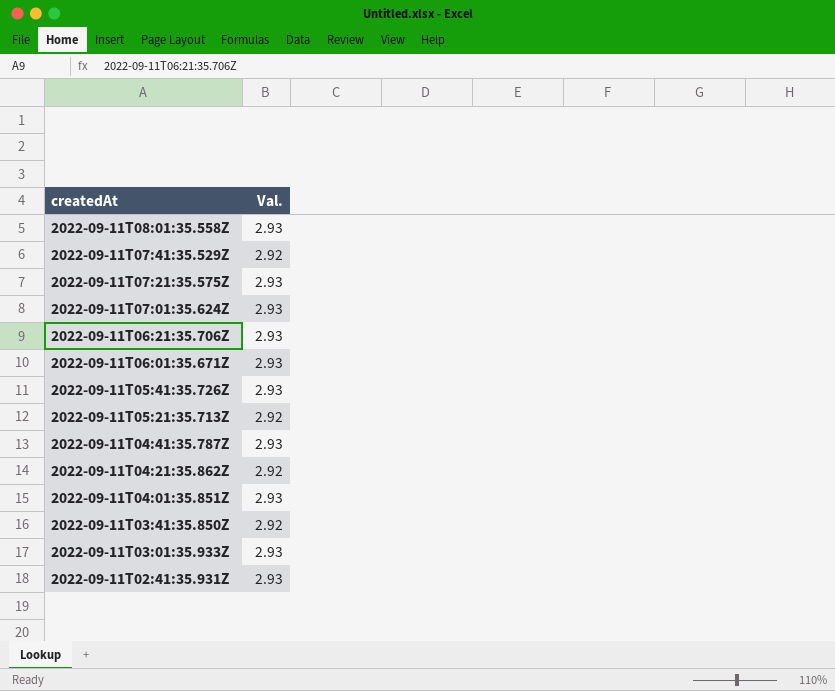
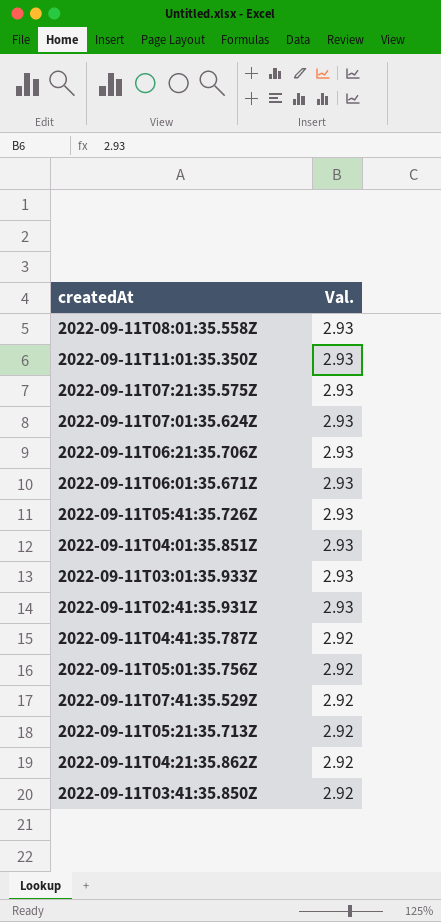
row order: createdAt descending -> Val. descending
row 2022-09-11T11:01:35.350Z: none -> 2.93
2022-09-11T04:41:35.787Z | Val.: 2.93 -> 2.92
row 2022-09-11T05:01:35.756Z: none -> 2.92

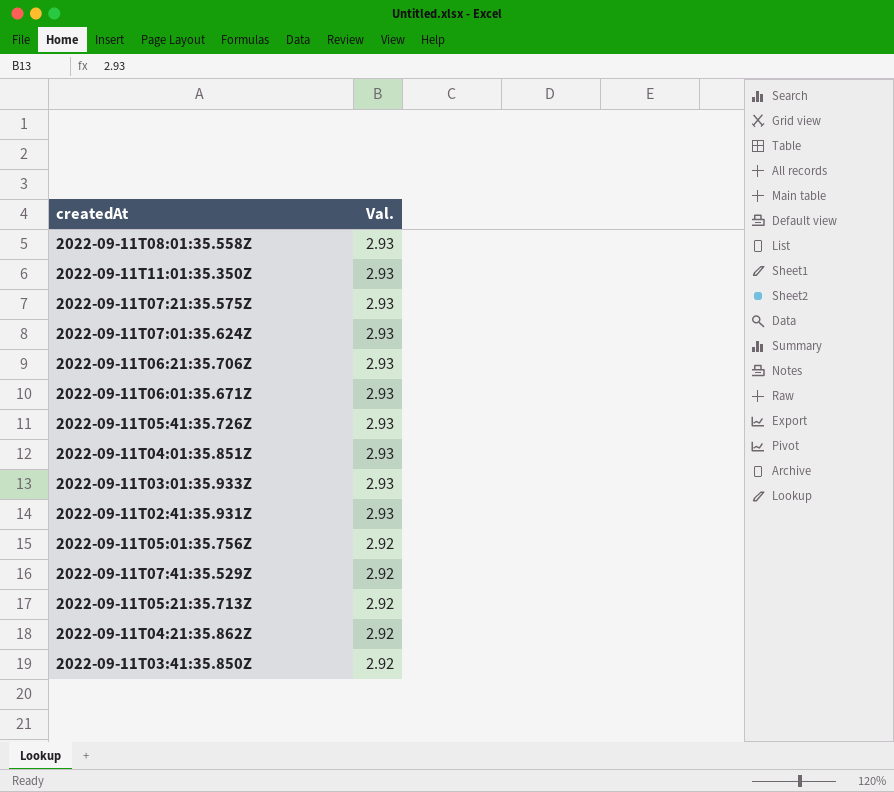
row 2022-09-11T04:41:35.787Z: 2.92 -> none

